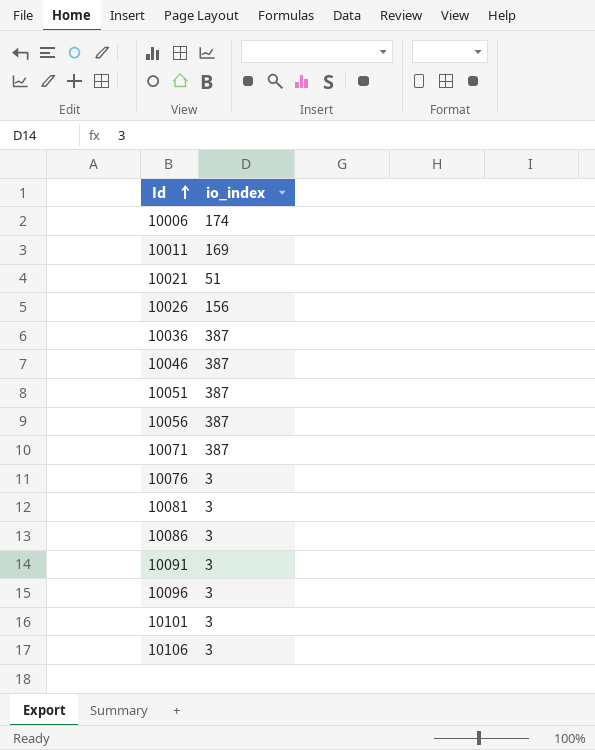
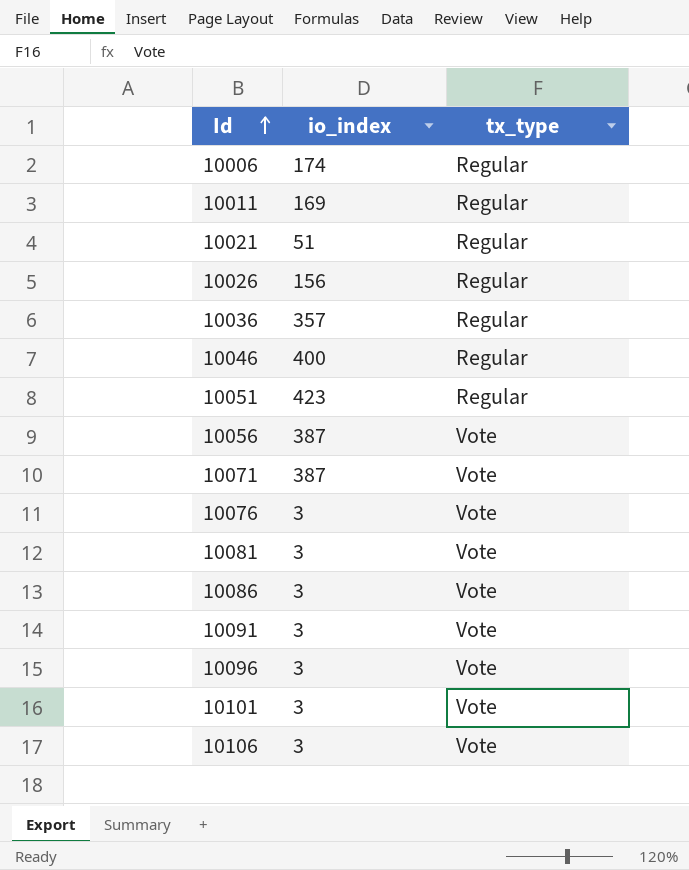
column tx_type | position: none -> 3
10036 | io_index: 387 -> 357
10046 | io_index: 387 -> 400
10051 | io_index: 387 -> 423

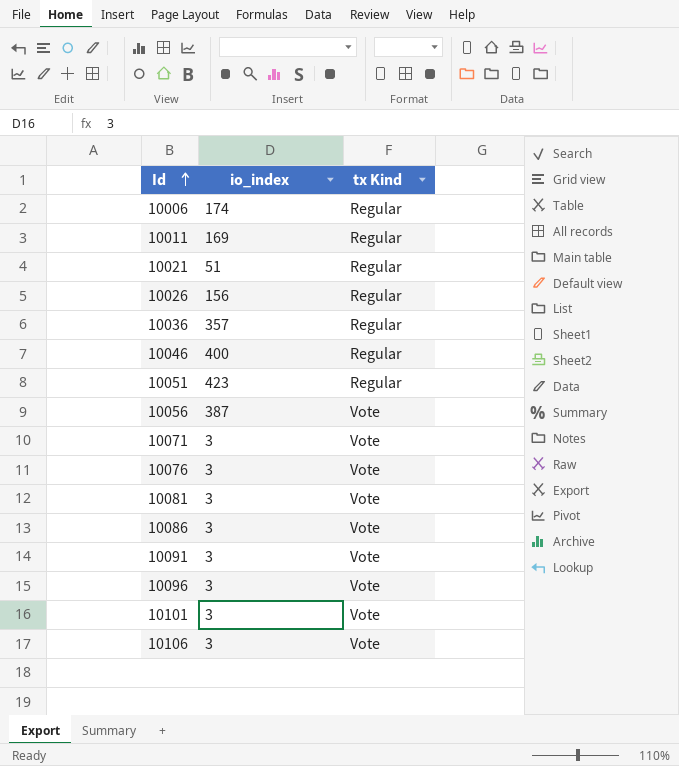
column name: tx_type -> tx Kind
10071 | io_index: 387 -> 3

